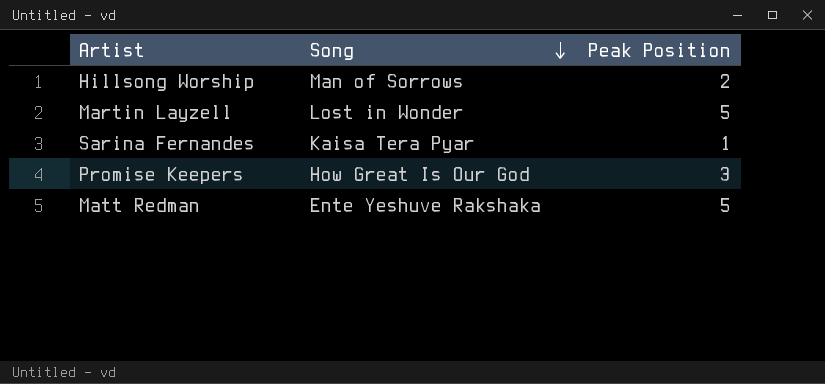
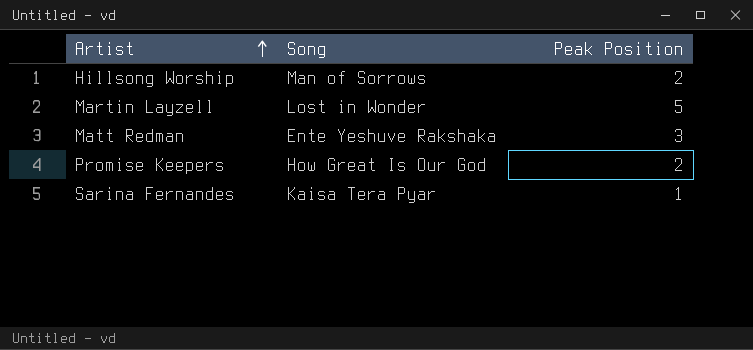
row order: Song descending -> Artist ascending
Matt Redman | Peak Position: 5 -> 3
Promise Keepers | Peak Position: 3 -> 2

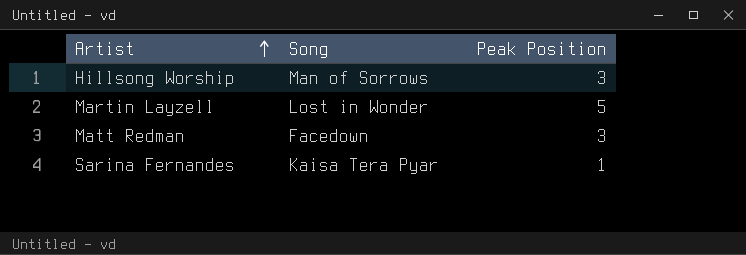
row Promise Keepers: How Great Is Our God | 2 -> none
Hillsong Worship | Peak Position: 2 -> 3
Matt Redman | Song: Ente Yeshuve Rakshaka -> Facedown

